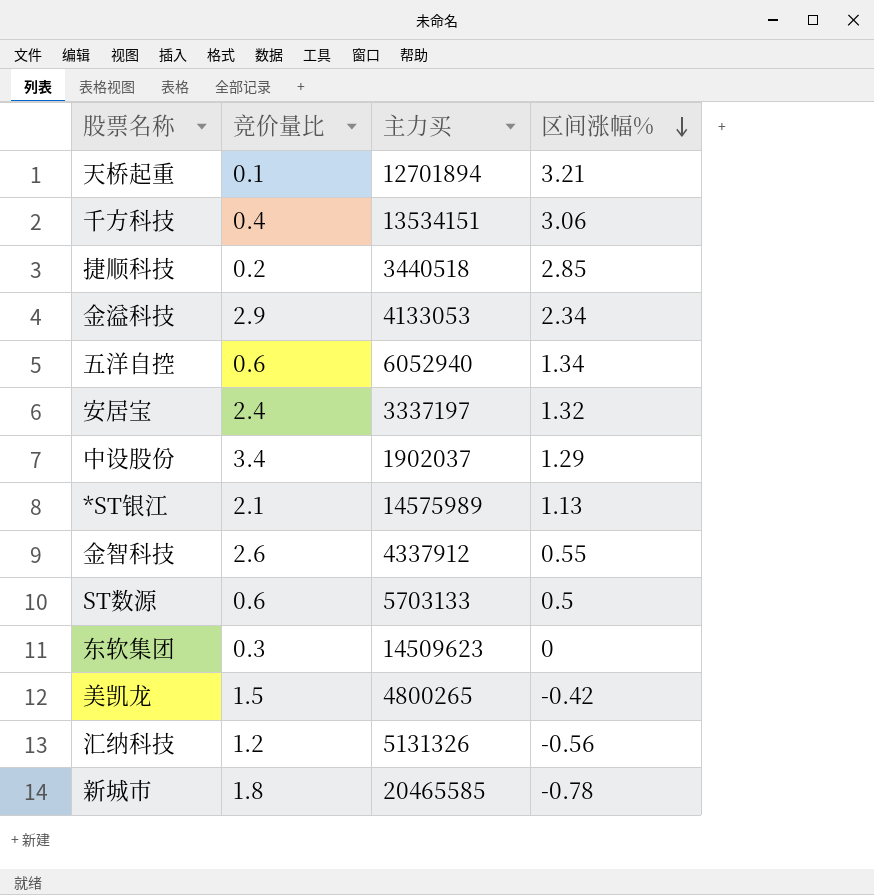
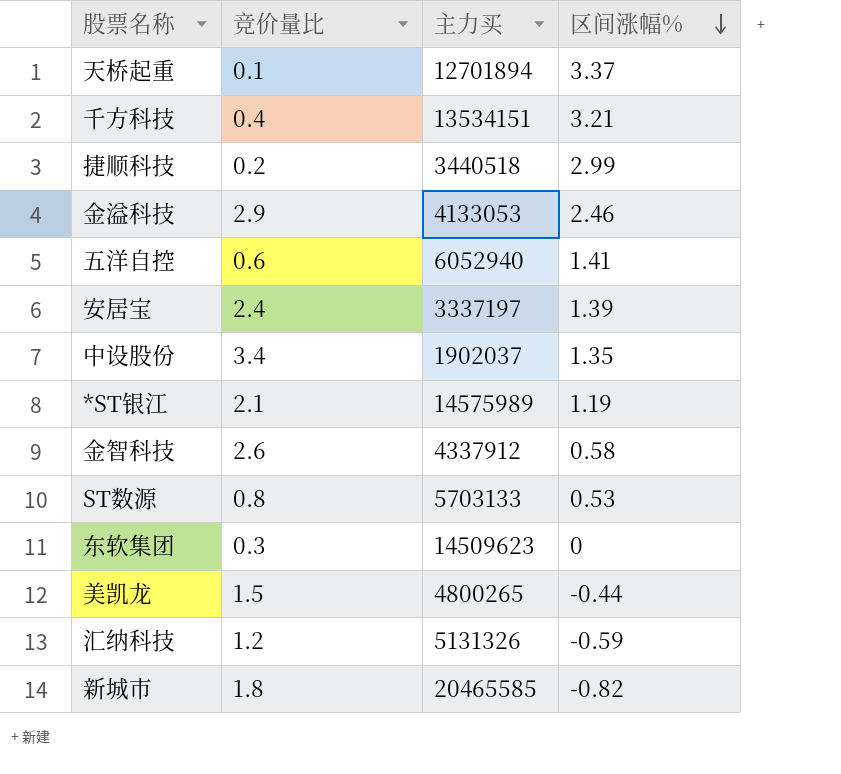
天桥起重 | 区间涨幅%: 3.21 -> 3.37
千方科技 | 区间涨幅%: 3.06 -> 3.21
捷顺科技 | 区间涨幅%: 2.85 -> 2.99
金溢科技 | 区间涨幅%: 2.34 -> 2.46
五洋自控 | 区间涨幅%: 1.34 -> 1.41
安居宝 | 区间涨幅%: 1.32 -> 1.39
中设股份 | 区间涨幅%: 1.29 -> 1.35
*ST银江 | 区间涨幅%: 1.13 -> 1.19
金智科技 | 区间涨幅%: 0.55 -> 0.58
ST数源 | 竞价量比: 0.6 -> 0.8
ST数源 | 区间涨幅%: 0.5 -> 0.53
美凯龙 | 区间涨幅%: -0.42 -> -0.44
汇纳科技 | 区间涨幅%: -0.56 -> -0.59
新城市 | 区间涨幅%: -0.78 -> -0.82

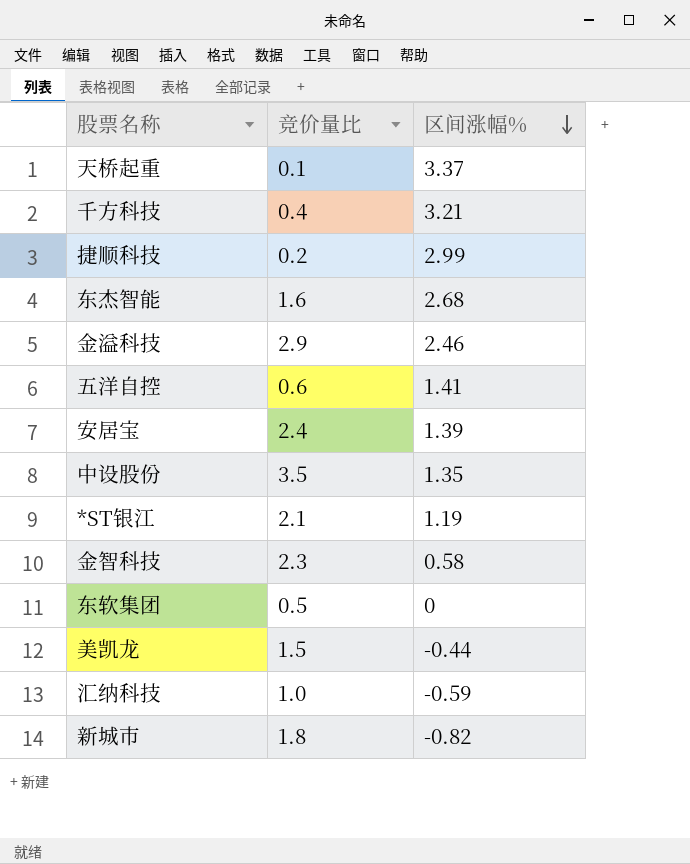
column 主力买 | position: 3 -> none
row ST数源: 0.8 | 5703133 | 0.53 -> none
row 东杰智能: none -> 1.6 | 2.68
中设股份 | 竞价量比: 3.4 -> 3.5
金智科技 | 竞价量比: 2.6 -> 2.3
东软集团 | 竞价量比: 0.3 -> 0.5
汇纳科技 | 竞价量比: 1.2 -> 1.0

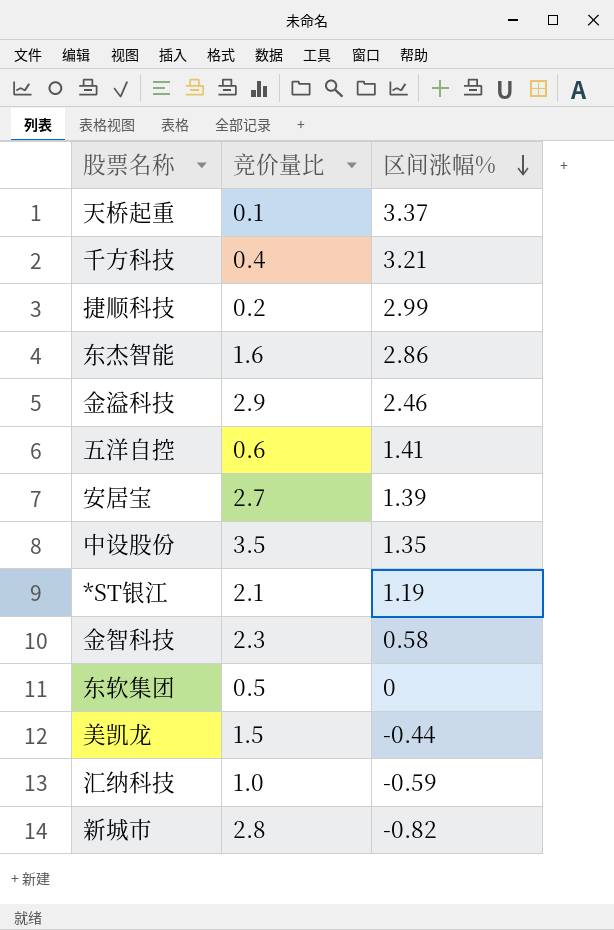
东杰智能 | 区间涨幅%: 2.68 -> 2.86
安居宝 | 竞价量比: 2.4 -> 2.7
新城市 | 竞价量比: 1.8 -> 2.8

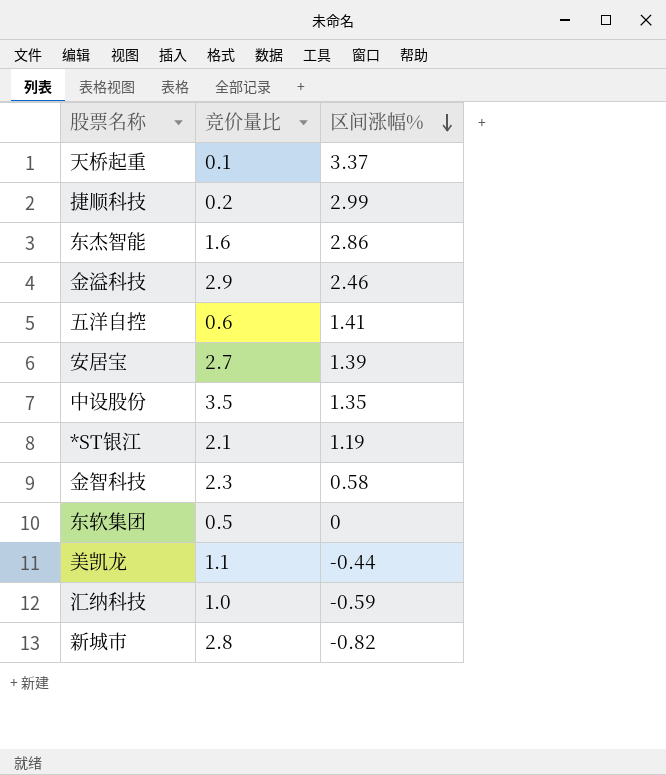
row 千方科技: 0.4 | 3.21 -> none
美凯龙 | 竞价量比: 1.5 -> 1.1

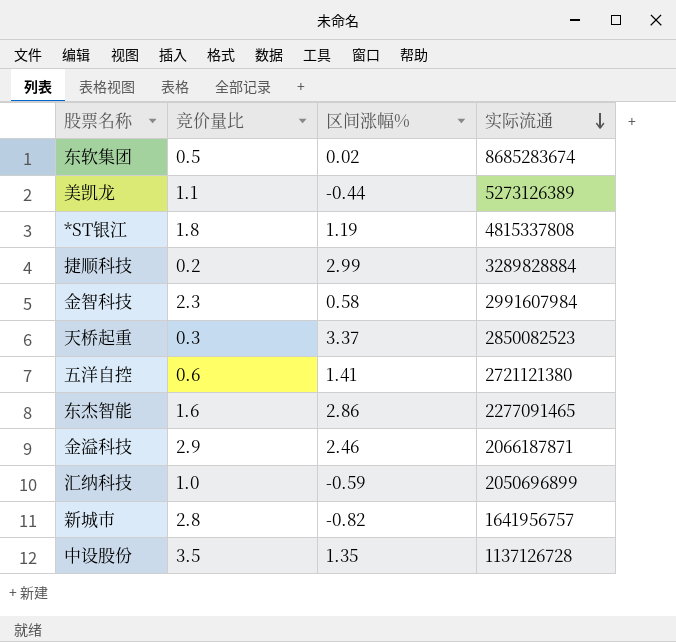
row order: 区间涨幅% descending -> 实际流通 descending
column 实际流通 | position: none -> 4
row 安居宝: 2.7 | 1.39 -> none
东软集团 | 区间涨幅%: 0 -> 0.02
*ST银江 | 竞价量比: 2.1 -> 1.8
天桥起重 | 竞价量比: 0.1 -> 0.3

